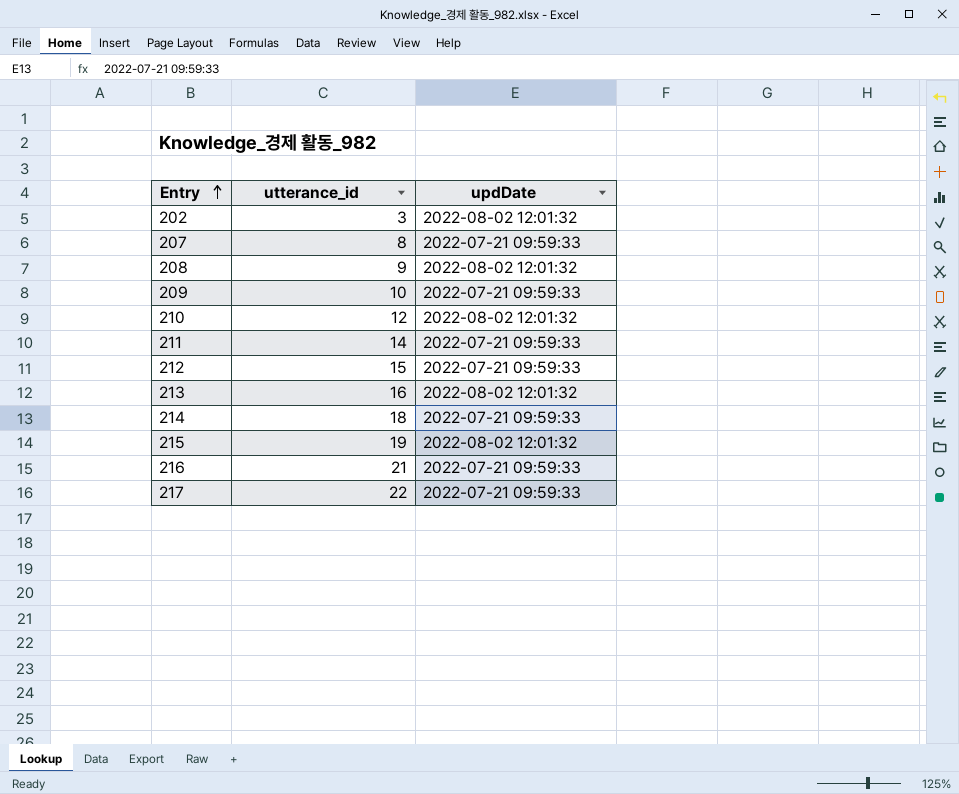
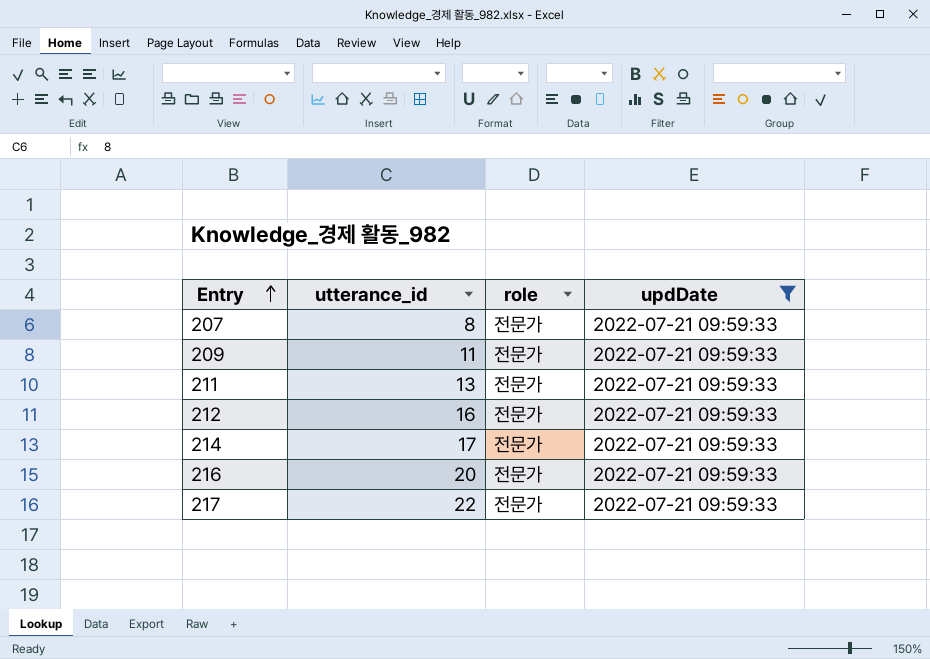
filter: none -> updDate = 2022-07-21 09:59:33
column role | position: none -> 3
209 | utterance_id: 10 -> 11
211 | utterance_id: 14 -> 13
212 | utterance_id: 15 -> 16
214 | utterance_id: 18 -> 17
216 | utterance_id: 21 -> 20

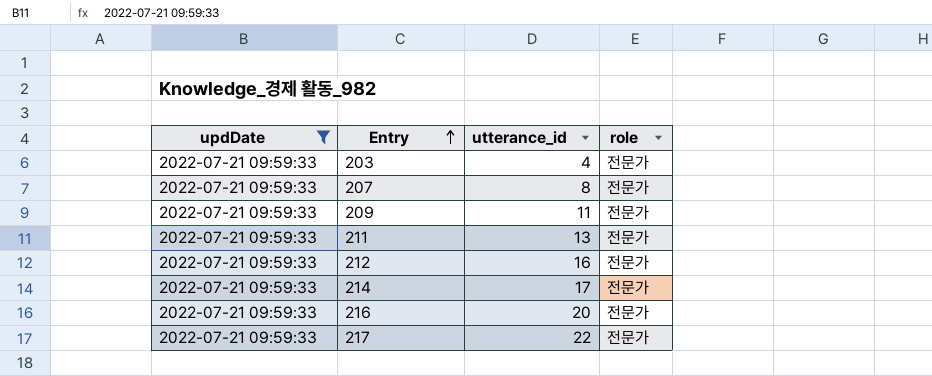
column updDate | position: 4 -> 1
row 203: none -> 2022-07-21 09:59:33 | 4 | 전문가

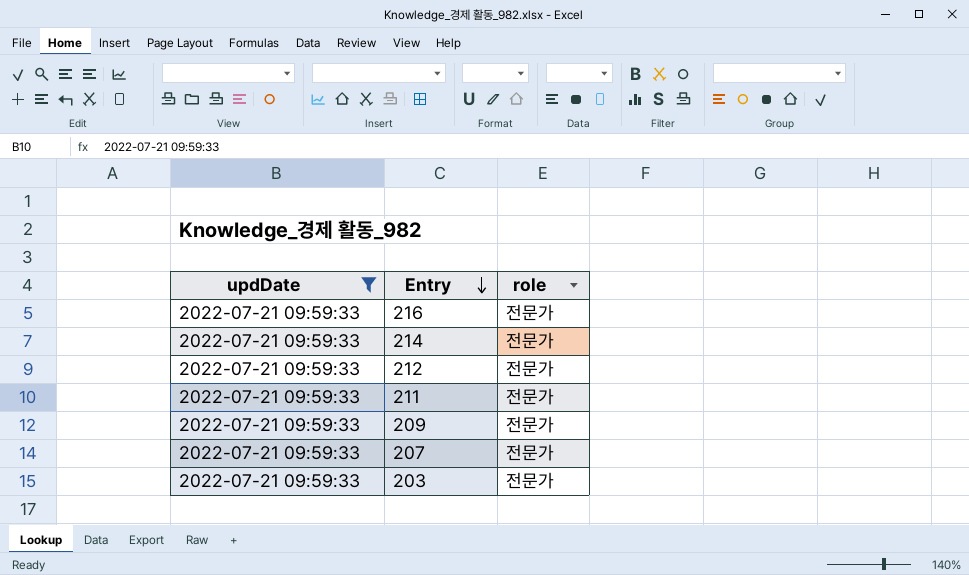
row order: Entry ascending -> Entry descending
column utterance_id | position: 3 -> none
row 217: 2022-07-21 09:59:33 | 22 | 전문가 -> none

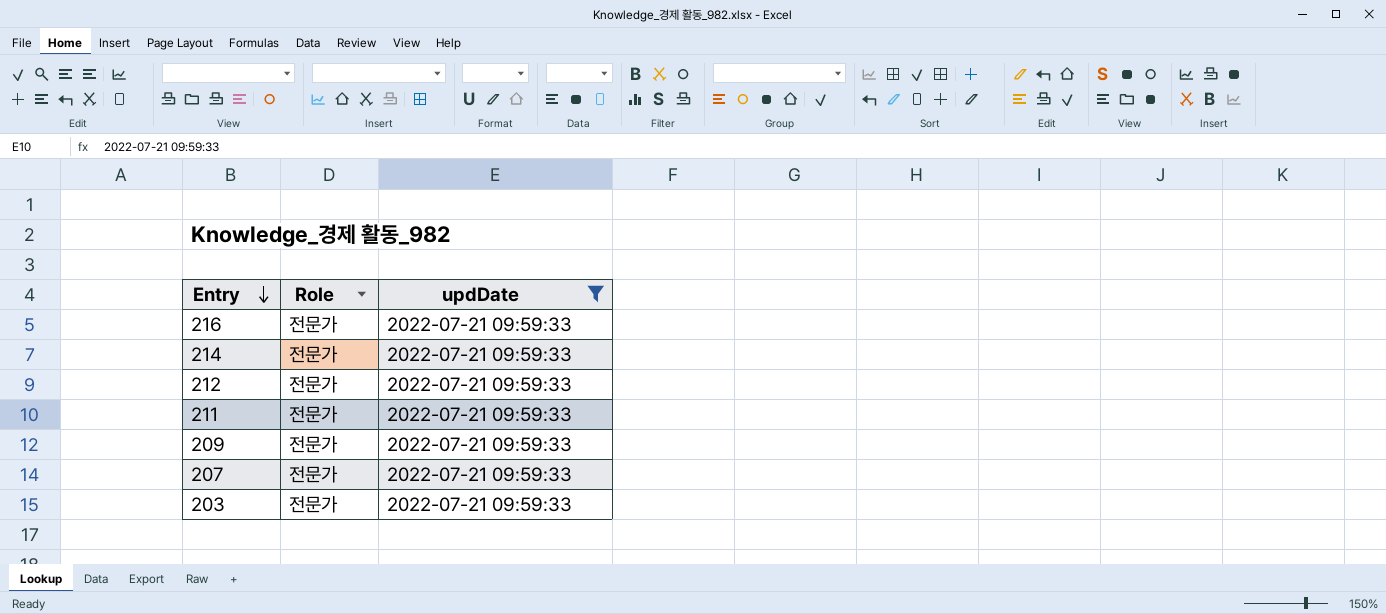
column name: role -> Role
column updDate | position: 1 -> 3

